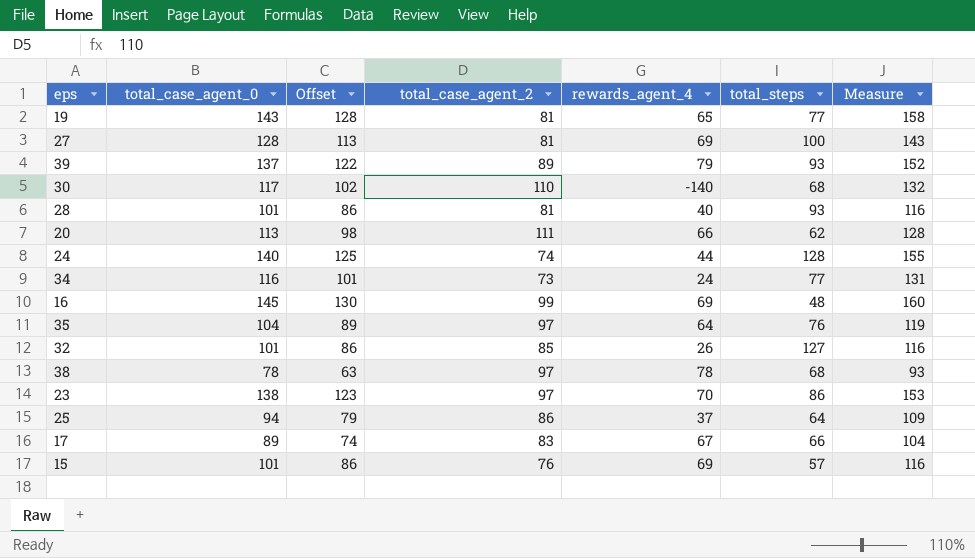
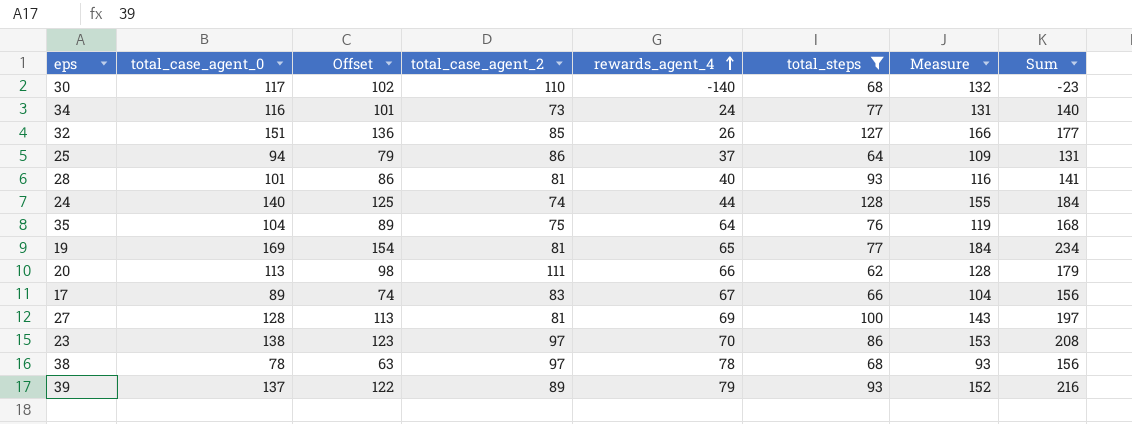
filter: none -> total_steps >= 62
row order: none -> rewards_agent_4 ascending
column Sum | formula: none -> [total_case_agent_0] + [rewards_agent_4]
32 | total_case_agent_0: 101 -> 151
32 | Offset: 86 -> 136
32 | Measure: 116 -> 166
35 | total_case_agent_2: 97 -> 75
19 | total_case_agent_0: 143 -> 169
19 | Offset: 128 -> 154
19 | Measure: 158 -> 184

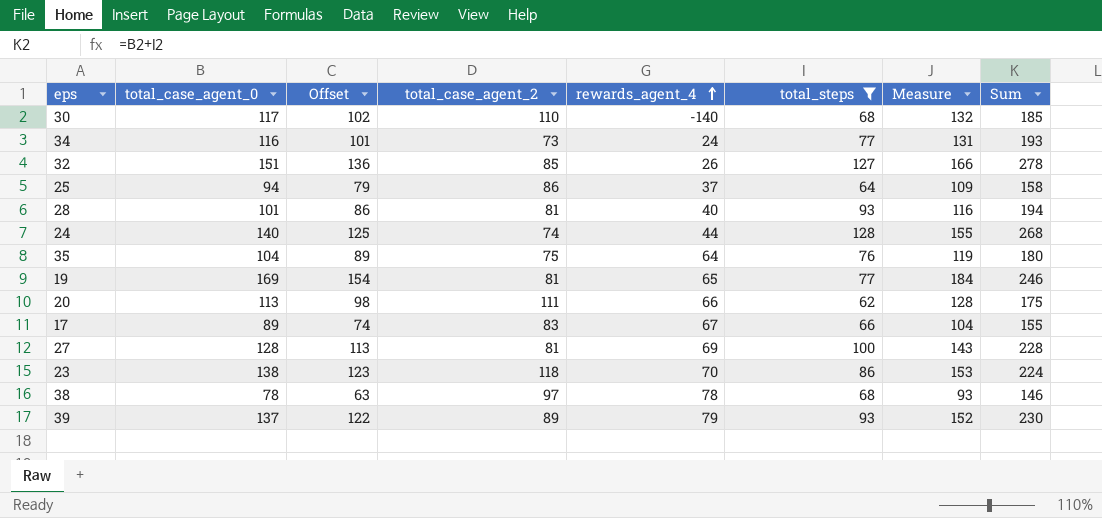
column Sum | formula: [total_case_agent_0] + [rewards_agent_4] -> [total_case_agent_0] + [total_steps]
23 | total_case_agent_2: 97 -> 118

